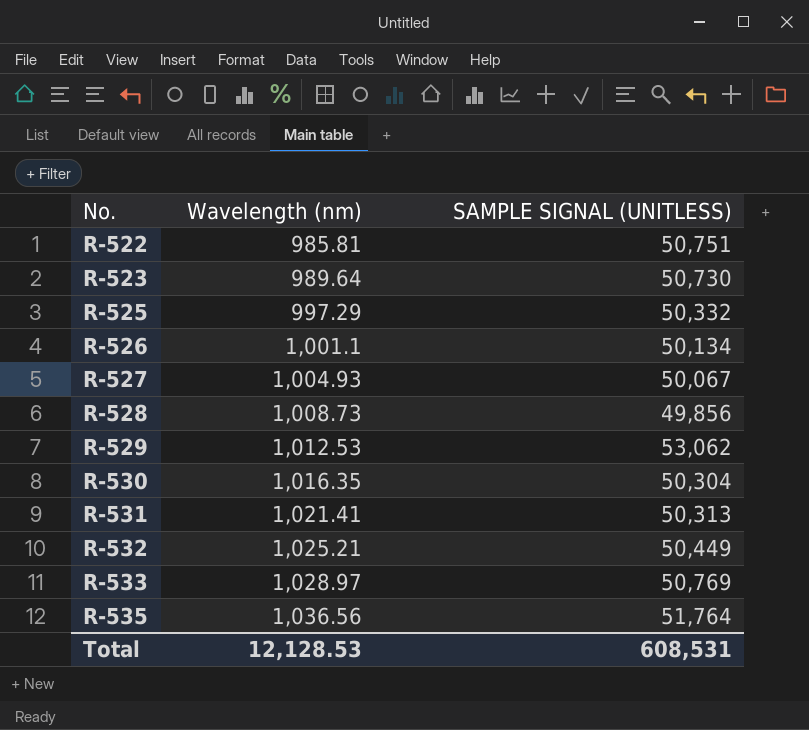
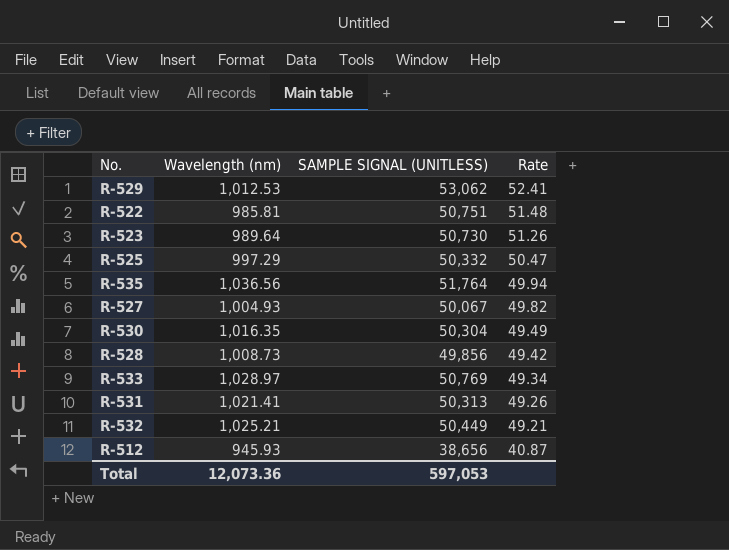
row order: No. ascending -> Rate descending
column Rate | formula: none -> [SAMPLE SIGNAL (UNITLESS)] / [Wavelength (nm)]
row R-526: 1,001.1 | 50,134 -> none
row R-512: none -> 945.93 | 38,656 | 40.87
Total | Wavelength (nm): 12,128.53 -> 12,073.36
Total | SAMPLE SIGNAL (UNITLESS): 608,531 -> 597,053

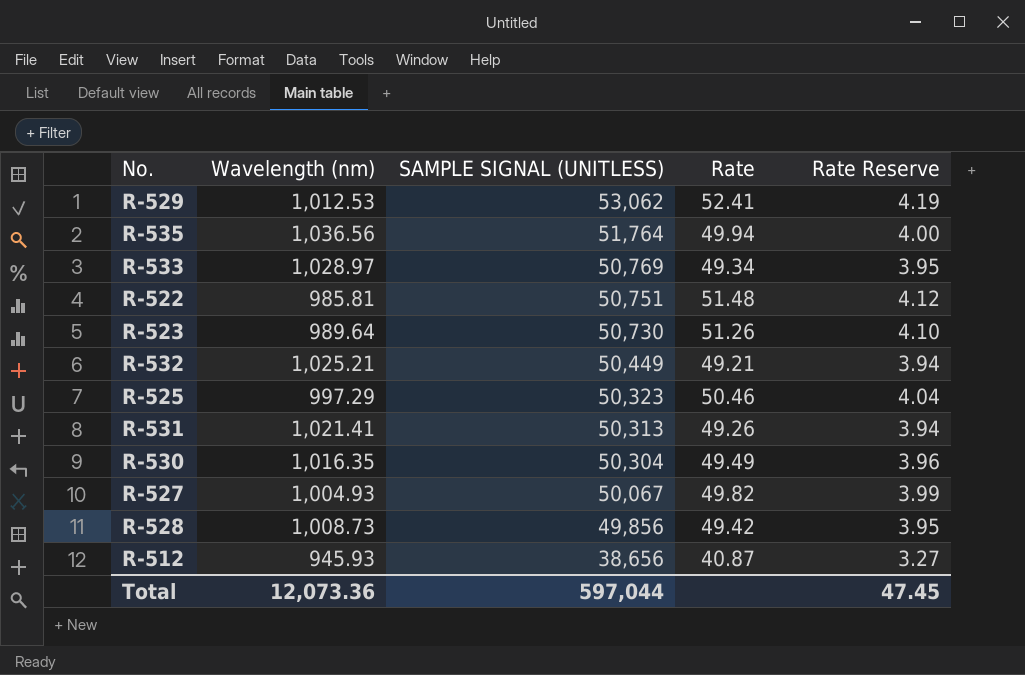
row order: Rate descending -> SAMPLE SIGNAL (UNITLESS) descending
column Rate Reserve | formula: none -> [Rate] * 0.08
R-525 | SAMPLE SIGNAL (UNITLESS): 50,332 -> 50,323
R-525 | Rate: 50.47 -> 50.46
Total | SAMPLE SIGNAL (UNITLESS): 597,053 -> 597,044

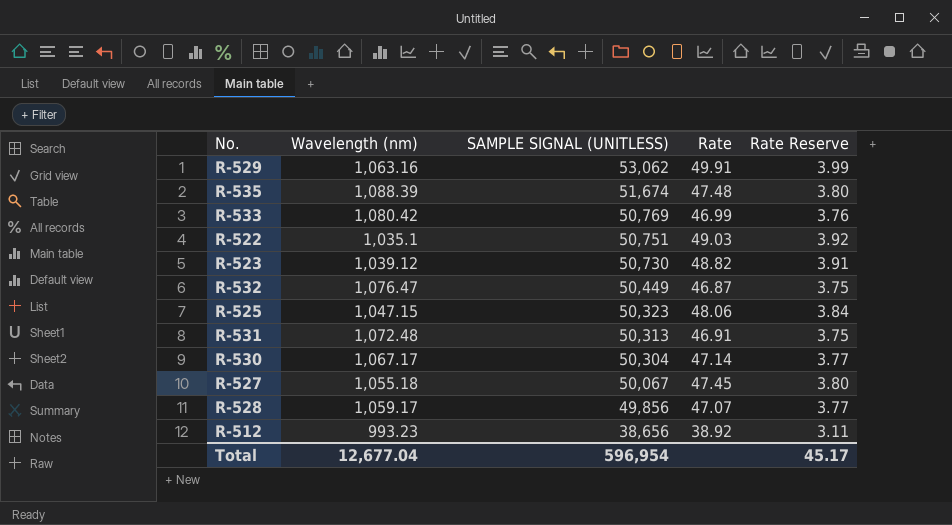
R-529 | Wavelength (nm): 1,012.53 -> 1,063.16
R-529 | Rate: 52.41 -> 49.91
R-529 | Rate Reserve: 4.19 -> 3.99
R-535 | Wavelength (nm): 1,036.56 -> 1,088.39
R-535 | SAMPLE SIGNAL (UNITLESS): 51,764 -> 51,674
R-535 | Rate: 49.94 -> 47.48
R-535 | Rate Reserve: 4.00 -> 3.80
R-533 | Wavelength (nm): 1,028.97 -> 1,080.42
R-533 | Rate: 49.34 -> 46.99
R-533 | Rate Reserve: 3.95 -> 3.76
R-522 | Wavelength (nm): 985.81 -> 1,035.1
R-522 | Rate: 51.48 -> 49.03
R-522 | Rate Reserve: 4.12 -> 3.92
R-523 | Wavelength (nm): 989.64 -> 1,039.12
R-523 | Rate: 51.26 -> 48.82
R-523 | Rate Reserve: 4.10 -> 3.91
R-532 | Wavelength (nm): 1,025.21 -> 1,076.47
R-532 | Rate: 49.21 -> 46.87
R-532 | Rate Reserve: 3.94 -> 3.75
R-525 | Wavelength (nm): 997.29 -> 1,047.15
R-525 | Rate: 50.46 -> 48.06
R-525 | Rate Reserve: 4.04 -> 3.84
R-531 | Wavelength (nm): 1,021.41 -> 1,072.48
R-531 | Rate: 49.26 -> 46.91
R-531 | Rate Reserve: 3.94 -> 3.75
R-530 | Wavelength (nm): 1,016.35 -> 1,067.17
R-530 | Rate: 49.49 -> 47.14
R-530 | Rate Reserve: 3.96 -> 3.77
R-527 | Wavelength (nm): 1,004.93 -> 1,055.18
R-527 | Rate: 49.82 -> 47.45
R-527 | Rate Reserve: 3.99 -> 3.80
R-528 | Wavelength (nm): 1,008.73 -> 1,059.17
R-528 | Rate: 49.42 -> 47.07
R-528 | Rate Reserve: 3.95 -> 3.77
R-512 | Wavelength (nm): 945.93 -> 993.23
R-512 | Rate: 40.87 -> 38.92
R-512 | Rate Reserve: 3.27 -> 3.11
Total | Wavelength (nm): 12,073.36 -> 12,677.04
Total | SAMPLE SIGNAL (UNITLESS): 597,044 -> 596,954
Total | Rate Reserve: 47.45 -> 45.17

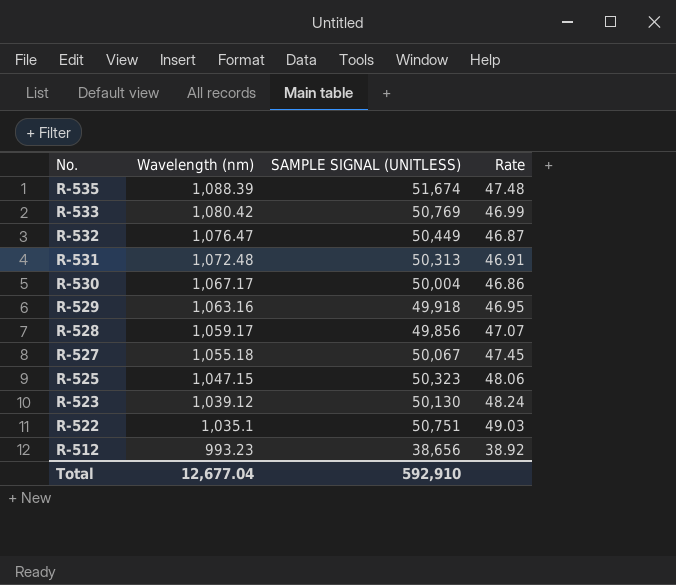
row order: SAMPLE SIGNAL (UNITLESS) descending -> No. descending
column Rate Reserve | formula: [Rate] * 0.08 -> none
R-530 | SAMPLE SIGNAL (UNITLESS): 50,304 -> 50,004
R-530 | Rate: 47.14 -> 46.86
R-529 | SAMPLE SIGNAL (UNITLESS): 53,062 -> 49,918
R-529 | Rate: 49.91 -> 46.95
R-523 | SAMPLE SIGNAL (UNITLESS): 50,730 -> 50,130
R-523 | Rate: 48.82 -> 48.24
Total | SAMPLE SIGNAL (UNITLESS): 596,954 -> 592,910

